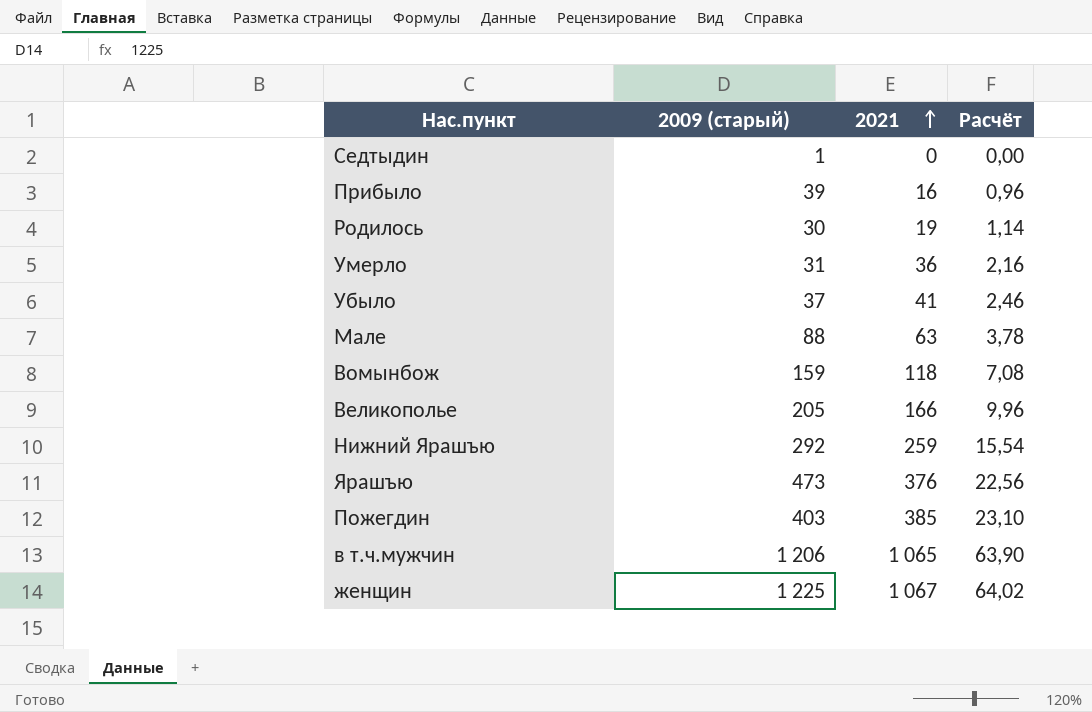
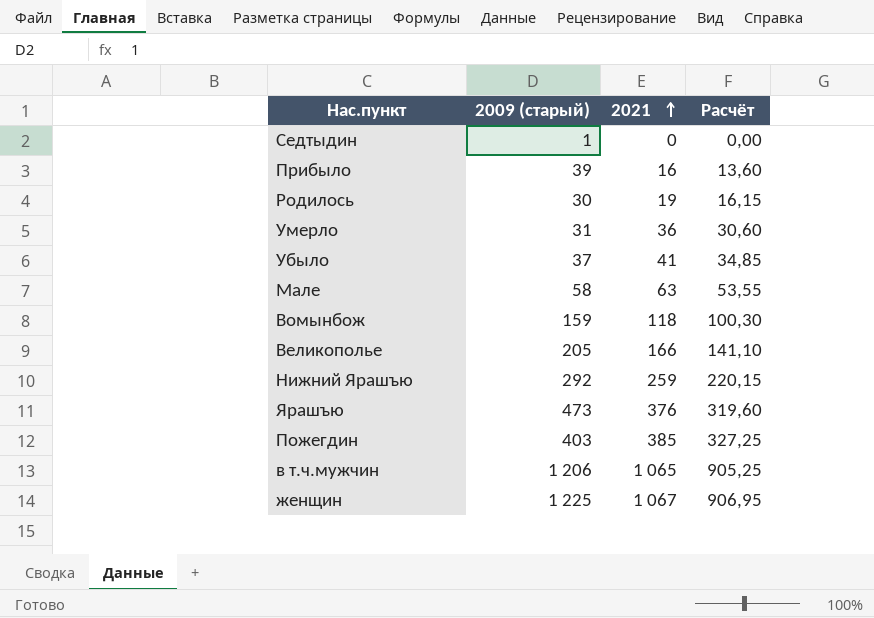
column Расчёт | formula: [2021] * 0,06 -> [2021] * 0,85
Мале | 2009 (старый): 88 -> 58

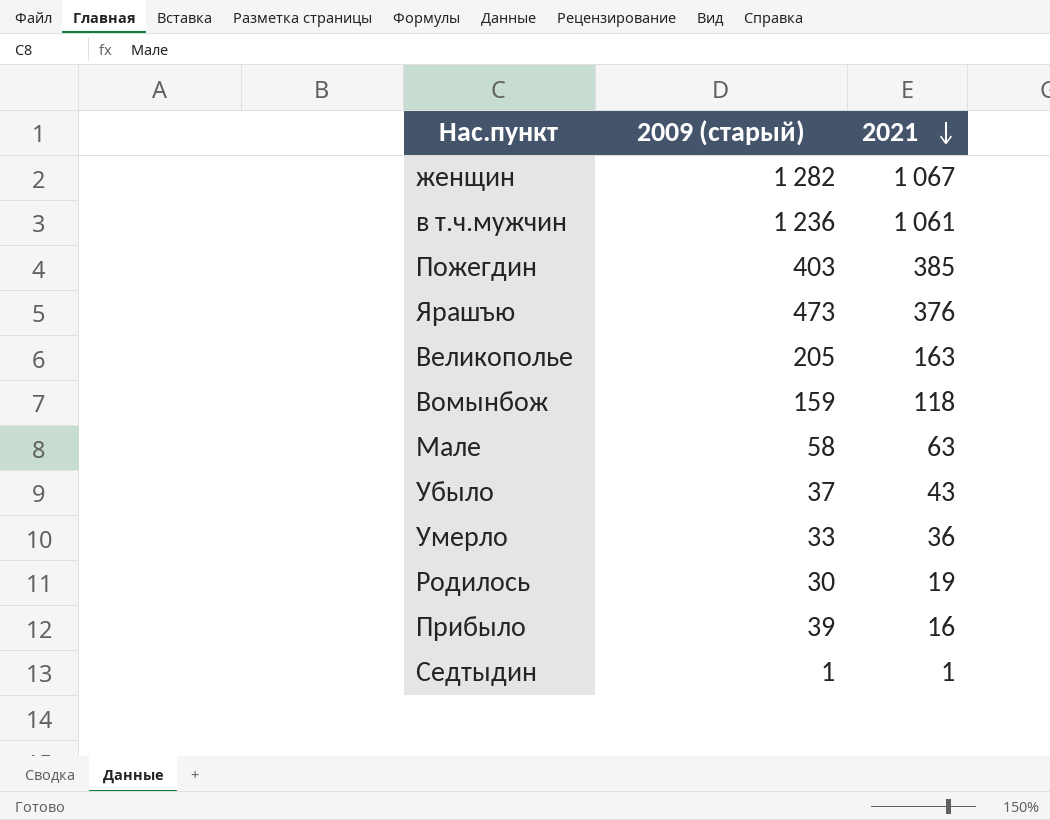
row order: 2021 ascending -> 2021 descending
column Расчёт | formula: [2021] * 0,85 -> none
row Нижний Ярашъю: 292 | 259 | 220,15 -> none
женщин | 2009 (старый): 1 225 -> 1 282
в т.ч.мужчин | 2009 (старый): 1 206 -> 1 236
в т.ч.мужчин | 2021: 1 065 -> 1 061
Великополье | 2021: 166 -> 163
Убыло | 2021: 41 -> 43
Умерло | 2009 (старый): 31 -> 33
Седтыдин | 2021: 0 -> 1

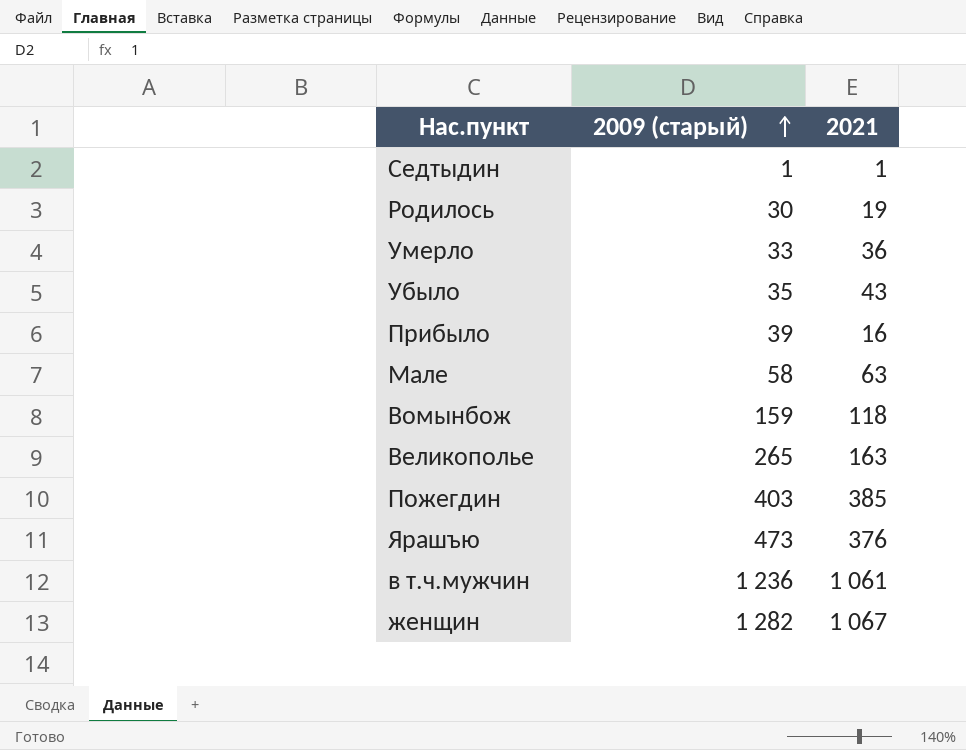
row order: 2021 descending -> 2009 (старый) ascending
Убыло | 2009 (старый): 37 -> 35
Великополье | 2009 (старый): 205 -> 265

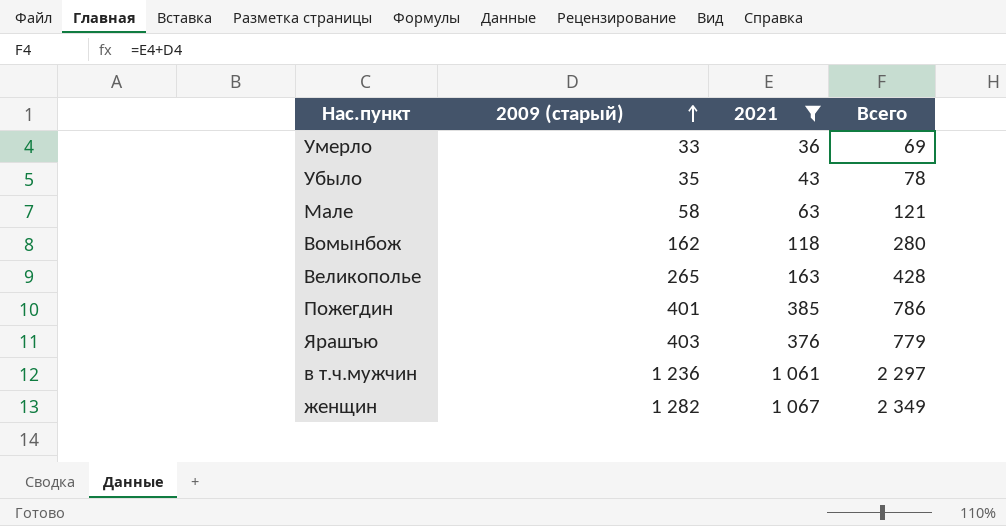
filter: none -> 2021 >= 36
column Всего | formula: none -> [2009 (старый)] + [2021]
Вомынбож | 2009 (старый): 159 -> 162
Пожегдин | 2009 (старый): 403 -> 401
Ярашъю | 2009 (старый): 473 -> 403

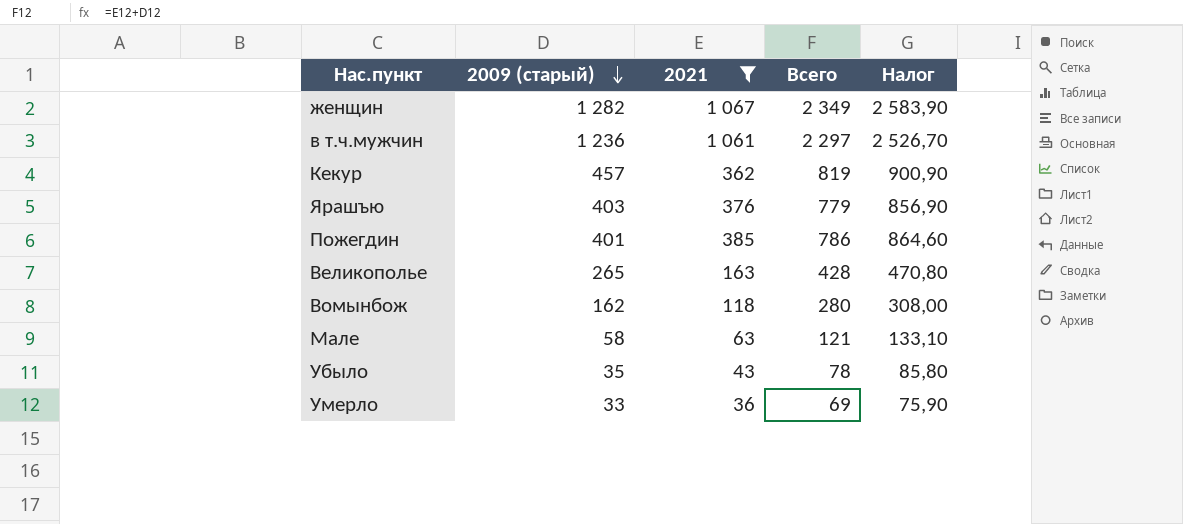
row order: 2009 (старый) ascending -> 2009 (старый) descending
column Налог | formula: none -> [Всего] * 1,1
row Кекур: none -> 457 | 362 | 819 | 900,90

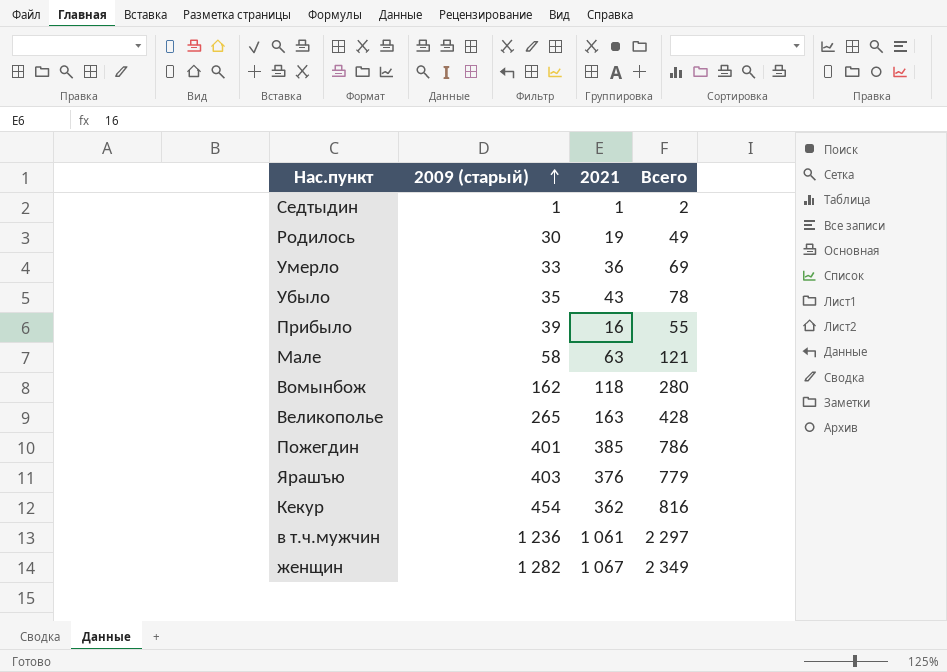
filter: 2021 >= 36 -> none
row order: 2009 (старый) descending -> 2009 (старый) ascending
column Налог | formula: [Всего] * 1,1 -> none
Кекур | 2009 (старый): 457 -> 454
Кекур | Всего: 819 -> 816

